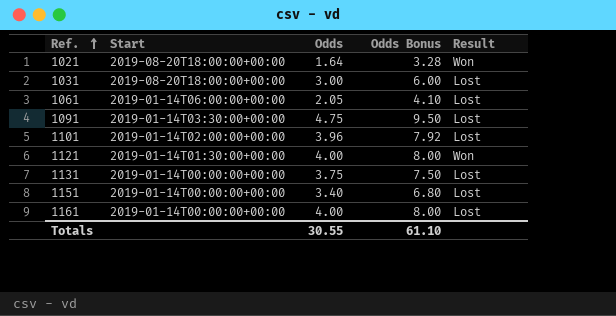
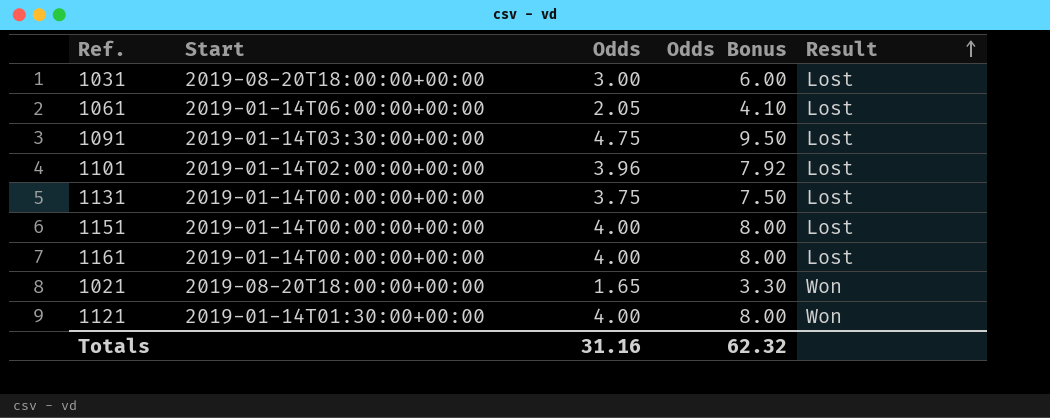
row order: Ref. ascending -> Result ascending
1151 | Odds: 3.40 -> 4.00
1151 | Odds Bonus: 6.80 -> 8.00
1021 | Odds: 1.64 -> 1.65
1021 | Odds Bonus: 3.28 -> 3.30
Totals | Odds: 30.55 -> 31.16
Totals | Odds Bonus: 61.10 -> 62.32

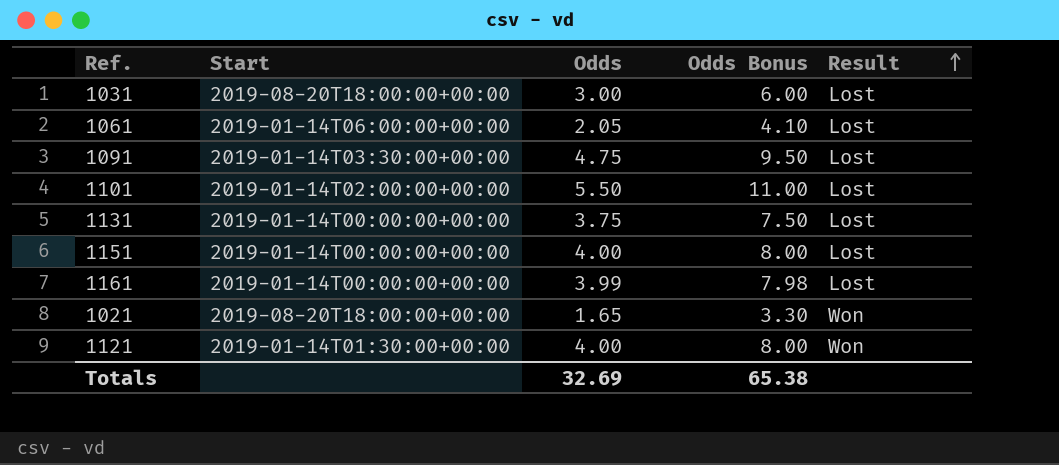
1101 | Odds: 3.96 -> 5.50
1101 | Odds Bonus: 7.92 -> 11.00
1161 | Odds: 4.00 -> 3.99
1161 | Odds Bonus: 8.00 -> 7.98
Totals | Odds: 31.16 -> 32.69
Totals | Odds Bonus: 62.32 -> 65.38

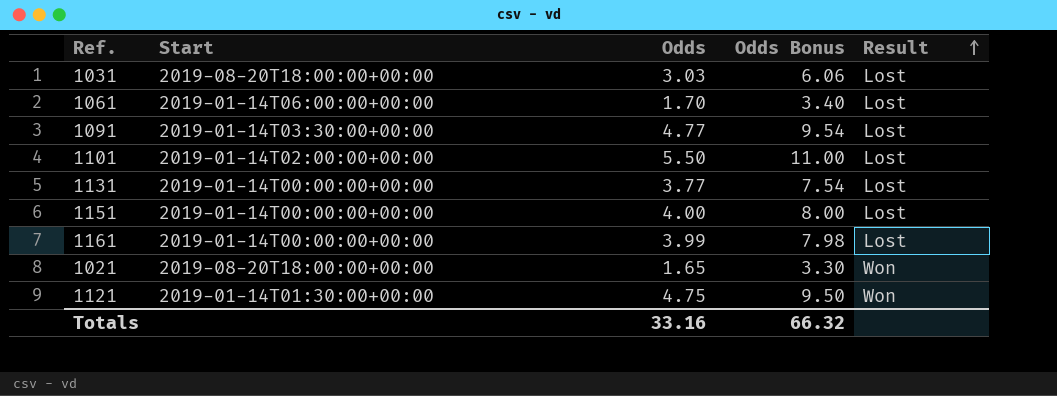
1031 | Odds: 3.00 -> 3.03
1031 | Odds Bonus: 6.00 -> 6.06
1061 | Odds: 2.05 -> 1.70
1061 | Odds Bonus: 4.10 -> 3.40
1091 | Odds: 4.75 -> 4.77
1091 | Odds Bonus: 9.50 -> 9.54
1131 | Odds: 3.75 -> 3.77
1131 | Odds Bonus: 7.50 -> 7.54
1121 | Odds: 4.00 -> 4.75
1121 | Odds Bonus: 8.00 -> 9.50
Totals | Odds: 32.69 -> 33.16
Totals | Odds Bonus: 65.38 -> 66.32

